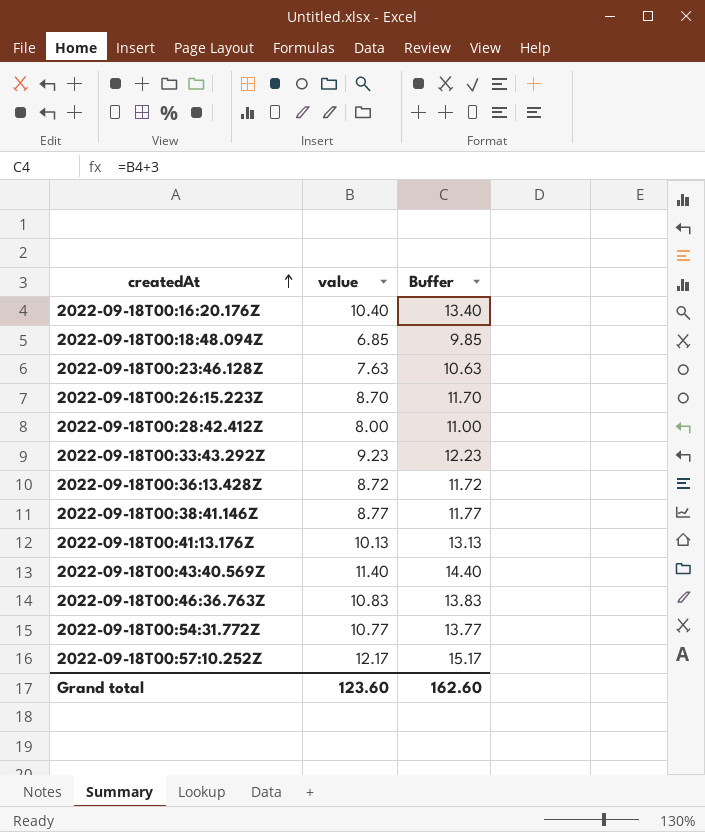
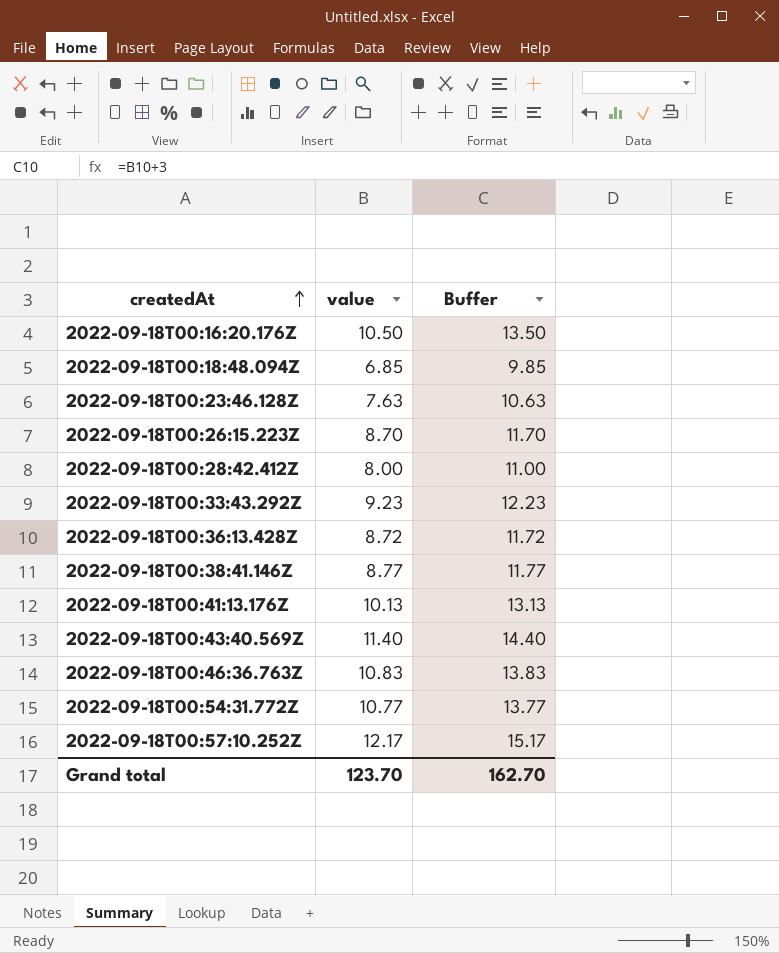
2022-09-18T00:16:20.176Z | value: 10.40 -> 10.50
2022-09-18T00:16:20.176Z | Buffer: 13.40 -> 13.50
Grand total | value: 123.60 -> 123.70
Grand total | Buffer: 162.60 -> 162.70

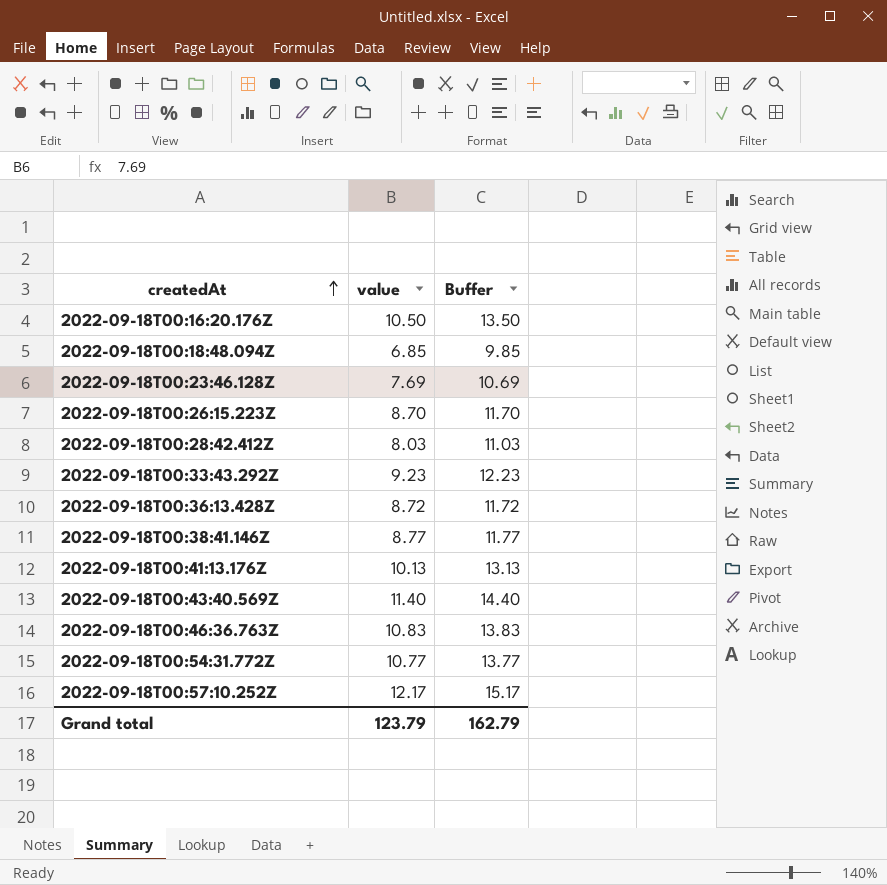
2022-09-18T00:23:46.128Z | value: 7.63 -> 7.69
2022-09-18T00:23:46.128Z | Buffer: 10.63 -> 10.69
2022-09-18T00:28:42.412Z | value: 8.00 -> 8.03
2022-09-18T00:28:42.412Z | Buffer: 11.00 -> 11.03
Grand total | value: 123.70 -> 123.79
Grand total | Buffer: 162.70 -> 162.79

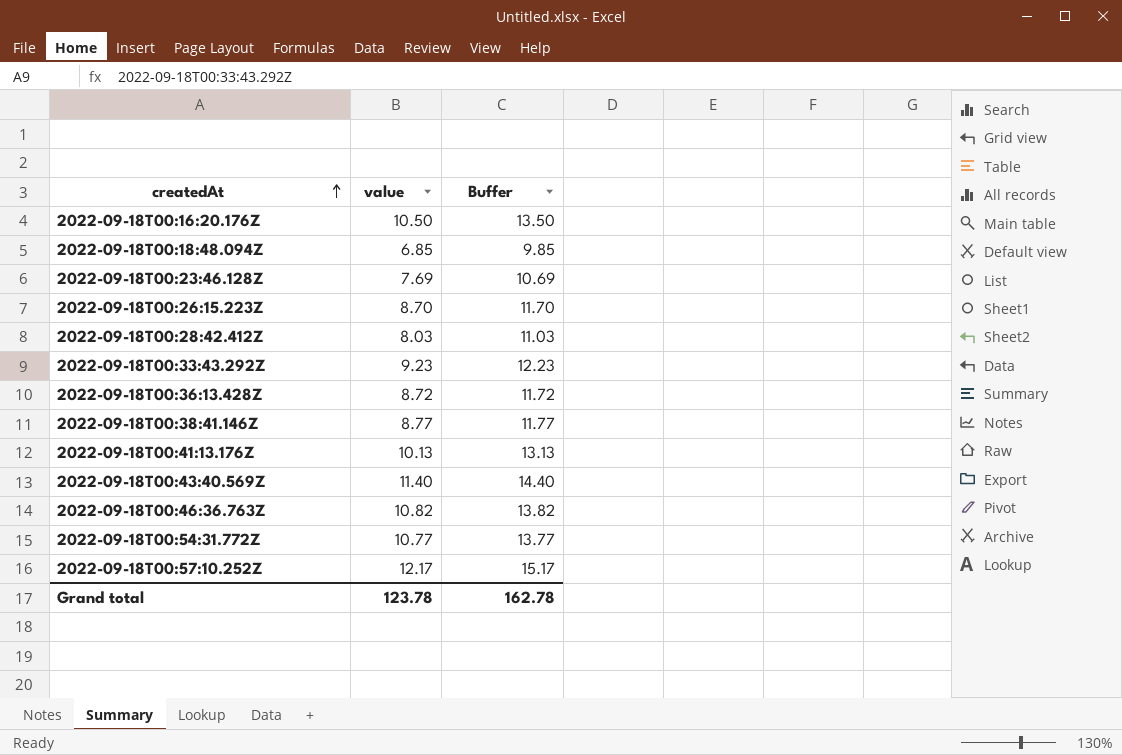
2022-09-18T00:46:36.763Z | value: 10.83 -> 10.82
2022-09-18T00:46:36.763Z | Buffer: 13.83 -> 13.82
Grand total | value: 123.79 -> 123.78
Grand total | Buffer: 162.79 -> 162.78

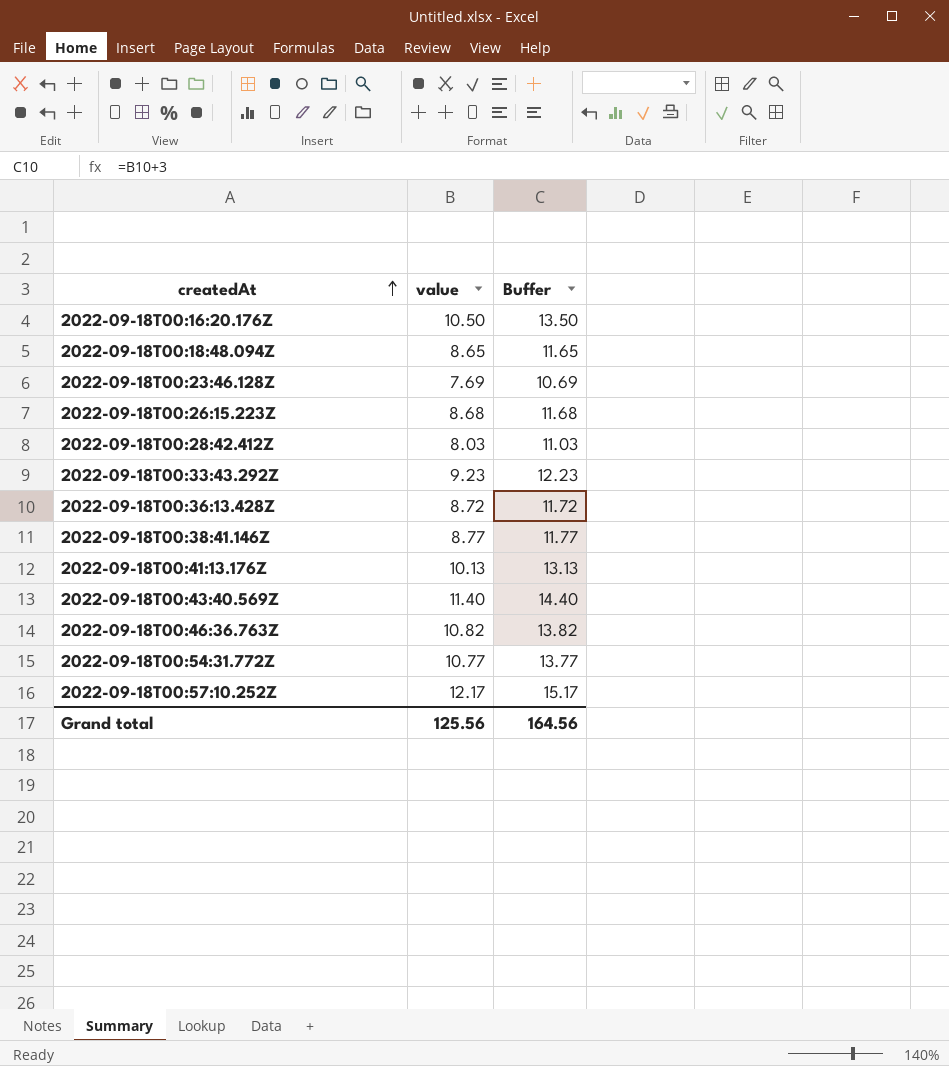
2022-09-18T00:18:48.094Z | value: 6.85 -> 8.65
2022-09-18T00:18:48.094Z | Buffer: 9.85 -> 11.65
2022-09-18T00:26:15.223Z | value: 8.70 -> 8.68
2022-09-18T00:26:15.223Z | Buffer: 11.70 -> 11.68
Grand total | value: 123.78 -> 125.56
Grand total | Buffer: 162.78 -> 164.56

